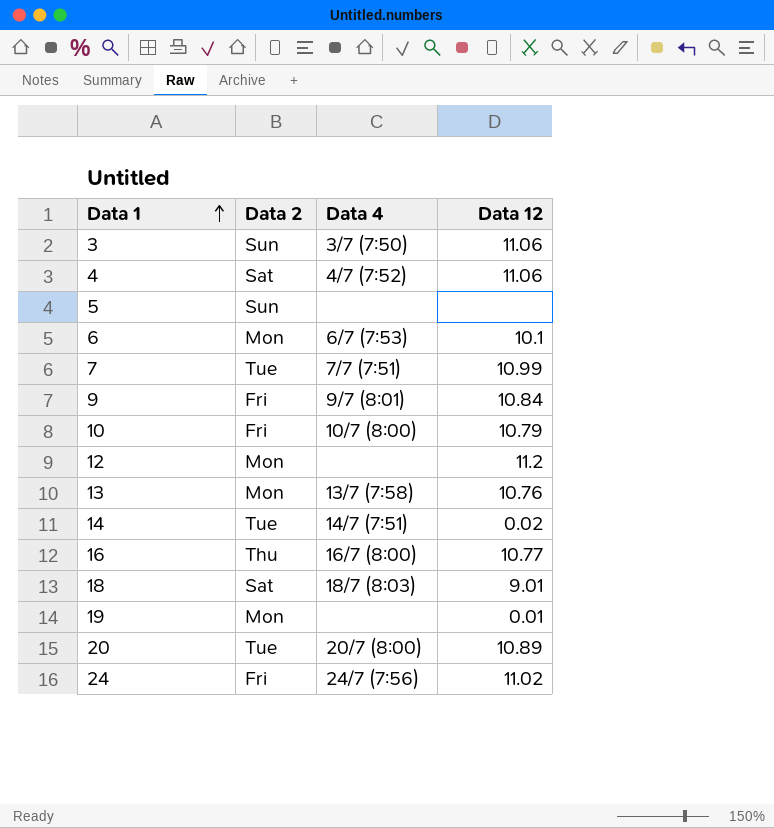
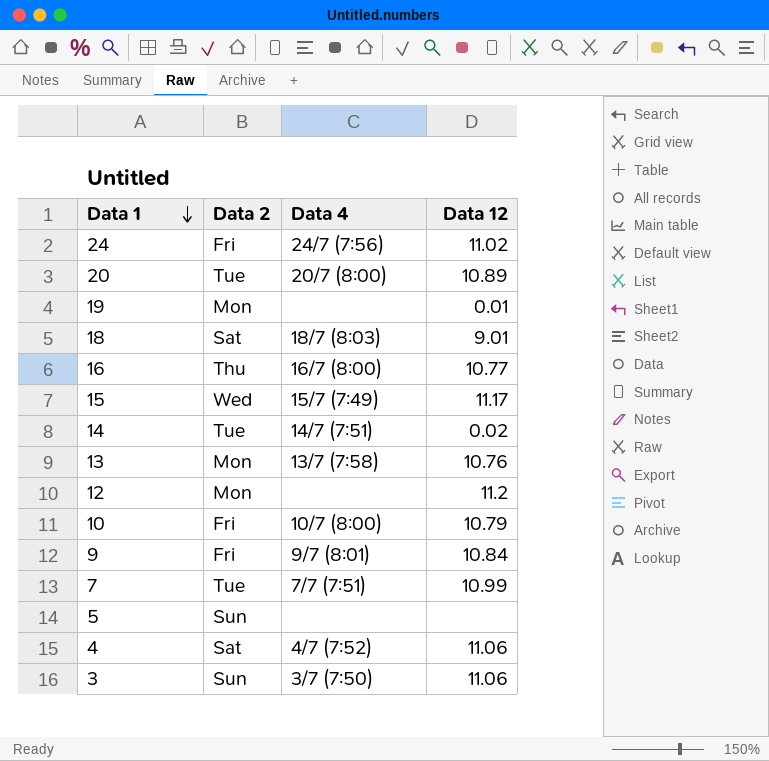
row order: Data 1 ascending -> Data 1 descending
row 6: Mon | 6/7 (7:53) | 10.1 -> none
row 15: none -> Wed | 15/7 (7:49) | 11.17

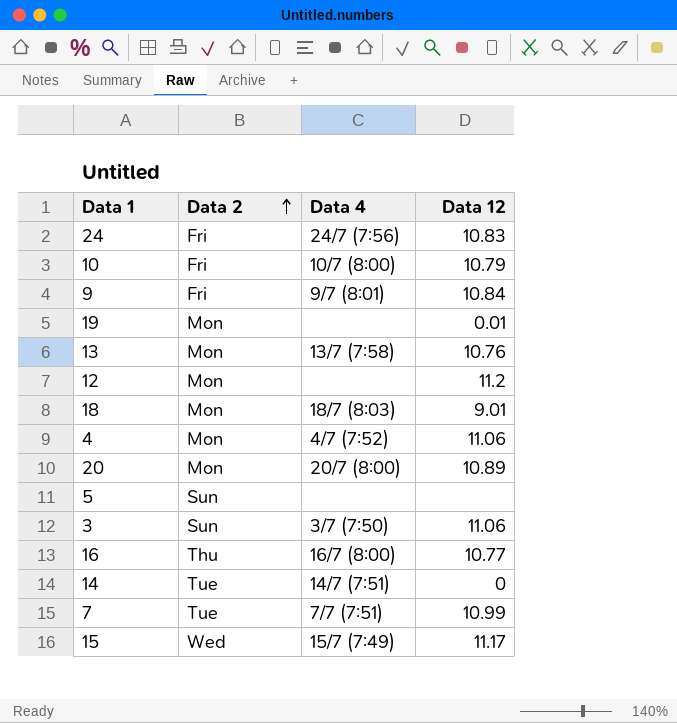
row order: Data 1 descending -> Data 2 ascending
24 | Data 12: 11.02 -> 10.83
18 | Data 2: Sat -> Mon
4 | Data 2: Sat -> Mon
20 | Data 2: Tue -> Mon
14 | Data 12: 0.02 -> 0

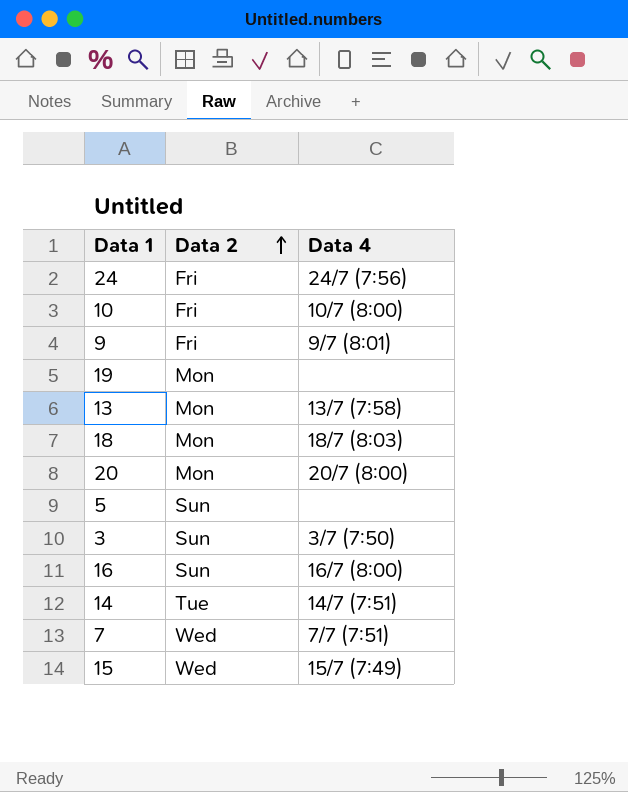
column Data 12 | position: 4 -> none
row 12: Mon | none | 11.2 -> none
row 4: Mon | 4/7 (7:52) | 11.06 -> none
16 | Data 2: Thu -> Sun
7 | Data 2: Tue -> Wed

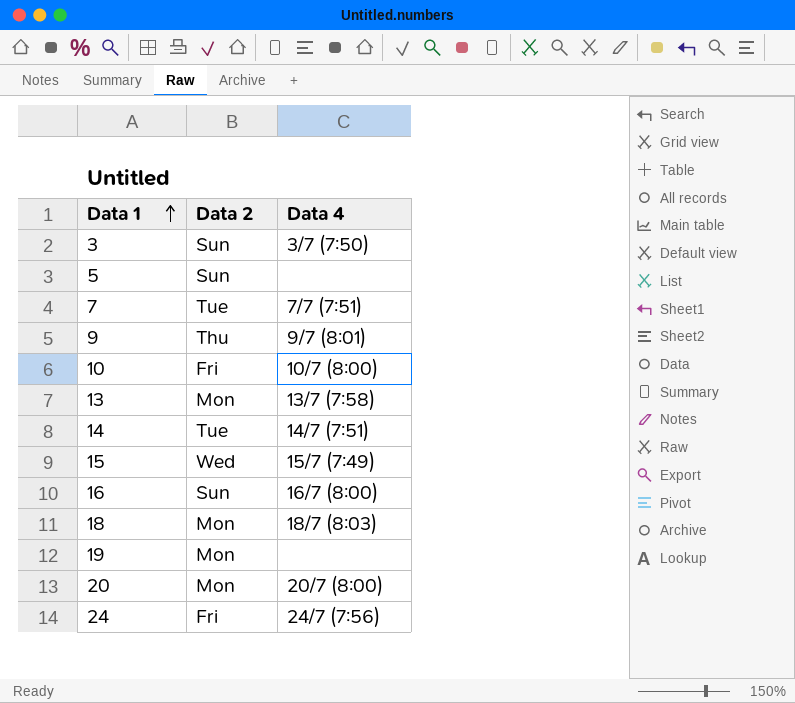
row order: Data 2 ascending -> Data 1 ascending
7 | Data 2: Wed -> Tue
9 | Data 2: Fri -> Thu

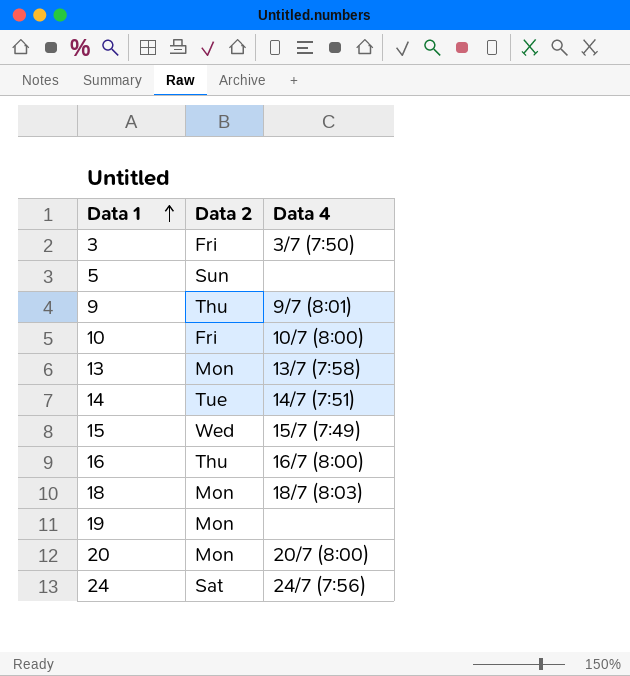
row 7: Tue | 7/7 (7:51) -> none
3 | Data 2: Sun -> Fri
16 | Data 2: Sun -> Thu
24 | Data 2: Fri -> Sat

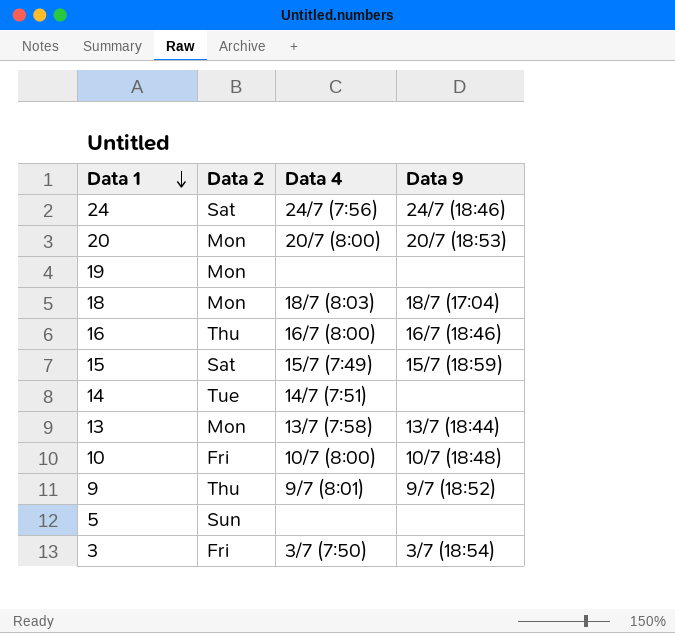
row order: Data 1 ascending -> Data 1 descending
column Data 9 | position: none -> 4
15 | Data 2: Wed -> Sat

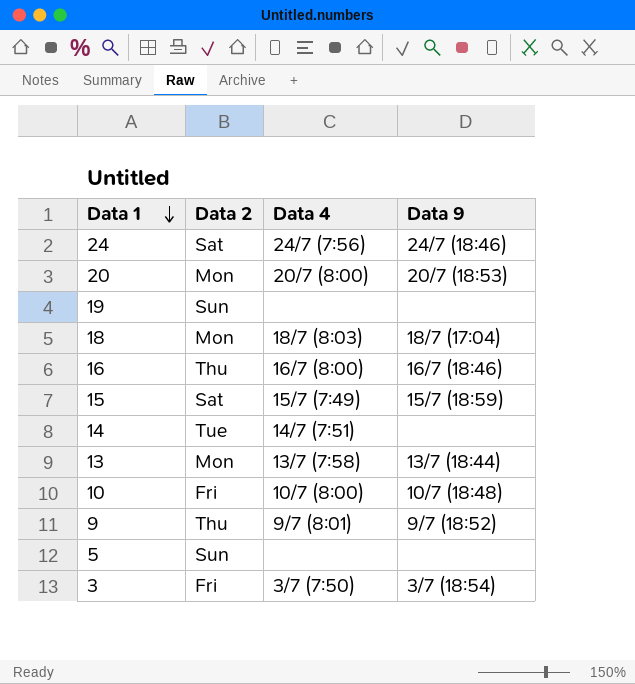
19 | Data 2: Mon -> Sun

